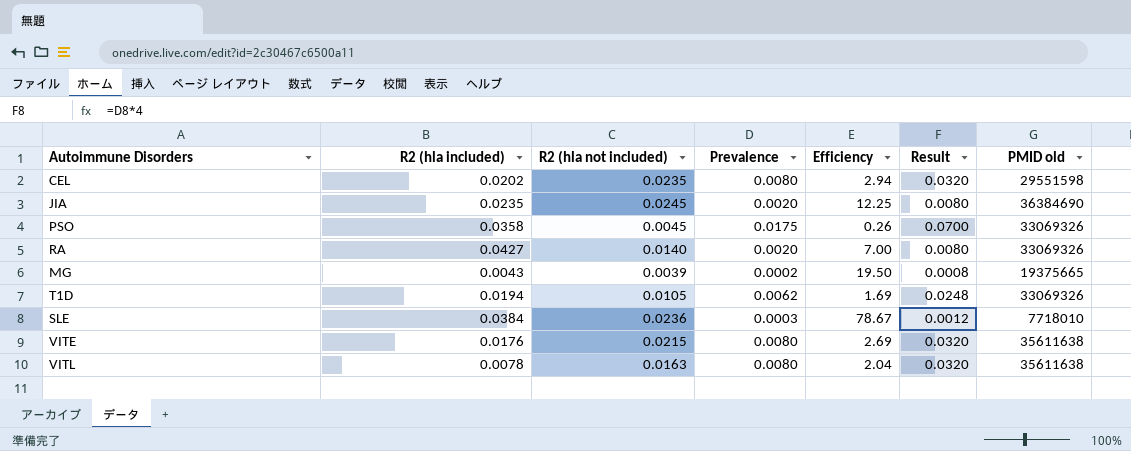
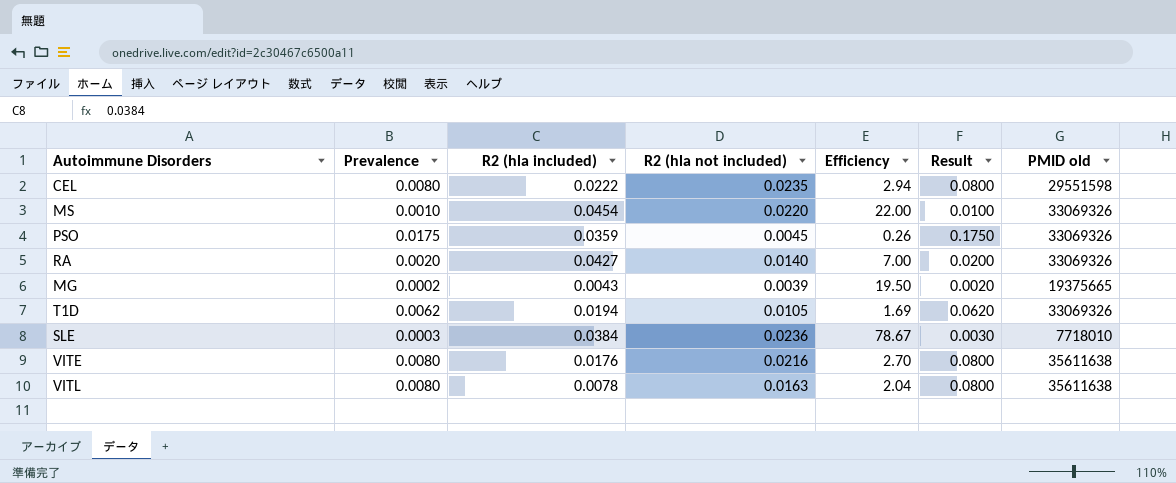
column Prevalence | position: 4 -> 2
column Result | formula: [Prevalence] * 4 -> [Prevalence] * 10
row JIA: 0.0235 | 0.0245 | 0.0020 | 12.25 | 0.0080 | 36384690 -> none
CEL | R2 (hla included): 0.0202 -> 0.0222
row MS: none -> 0.0010 | 0.0454 | 0.0220 | 22.00 | 0.0100 | 33069326
PSO | R2 (hla included): 0.0358 -> 0.0359
VITE | R2 (hla not included): 0.0215 -> 0.0216
VITE | Efficiency: 2.69 -> 2.70

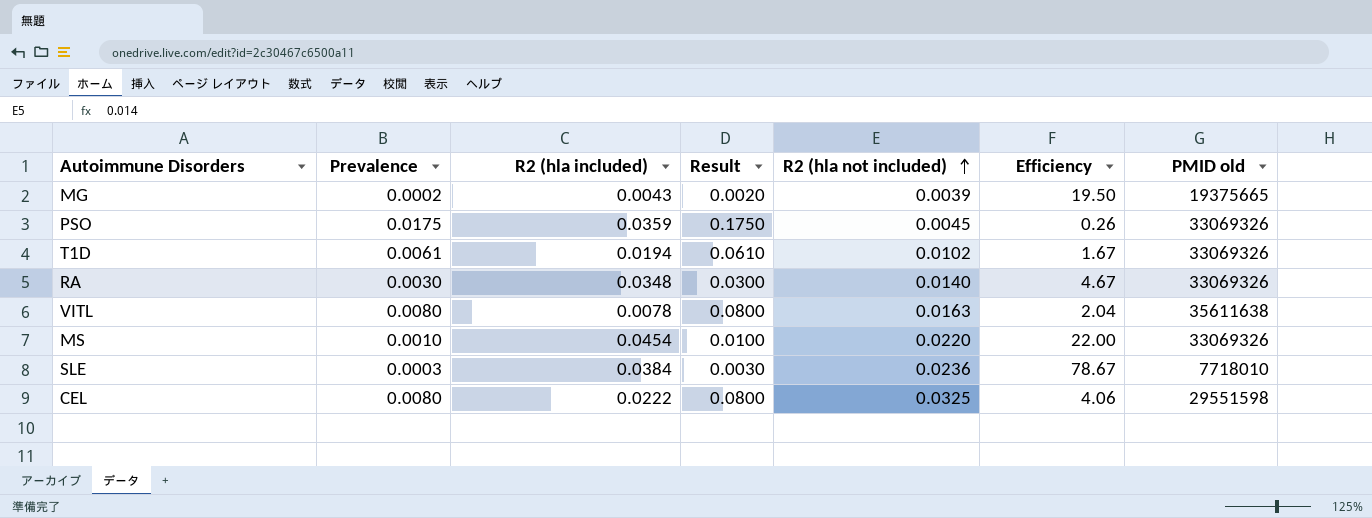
row order: none -> R2 (hla not included) ascending
column Result | position: 6 -> 4
row VITE: 0.0080 | 0.0176 | 0.0216 | 2.70 | 0.0800 | 35611638 -> none
T1D | Prevalence: 0.0062 -> 0.0061
T1D | Result: 0.0620 -> 0.0610
T1D | R2 (hla not included): 0.0105 -> 0.0102
T1D | Efficiency: 1.69 -> 1.67
RA | Prevalence: 0.0020 -> 0.0030
RA | R2 (hla included): 0.0427 -> 0.0348
RA | Result: 0.0200 -> 0.0300
RA | Efficiency: 7.00 -> 4.67
CEL | R2 (hla not included): 0.0235 -> 0.0325
CEL | Efficiency: 2.94 -> 4.06

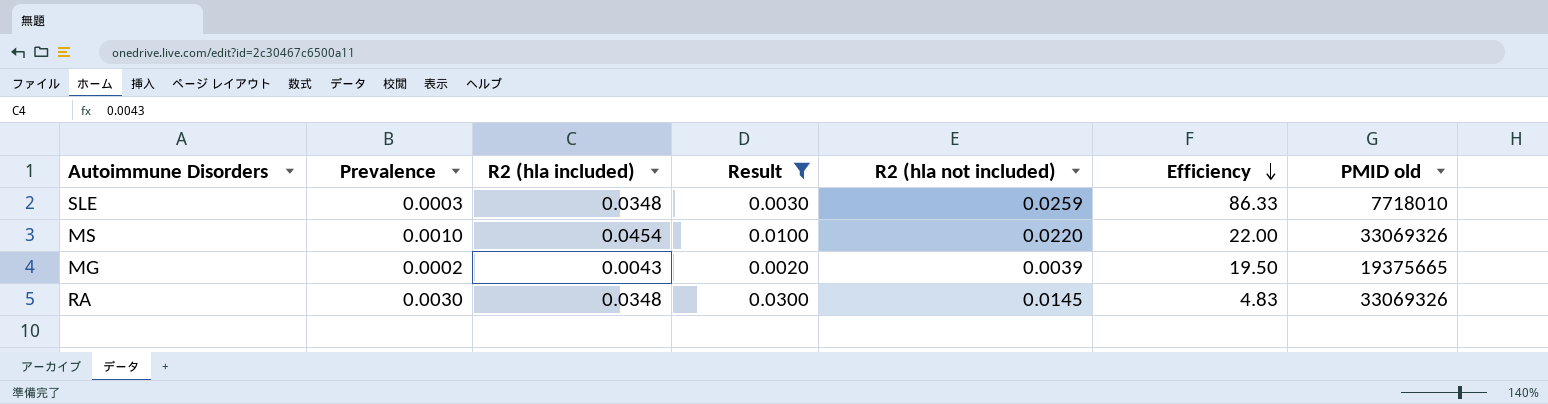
filter: none -> Result <= 0.0300
row order: R2 (hla not included) ascending -> Efficiency descending
SLE | R2 (hla included): 0.0384 -> 0.0348
SLE | R2 (hla not included): 0.0236 -> 0.0259
SLE | Efficiency: 78.67 -> 86.33
RA | R2 (hla not included): 0.0140 -> 0.0145
RA | Efficiency: 4.67 -> 4.83

